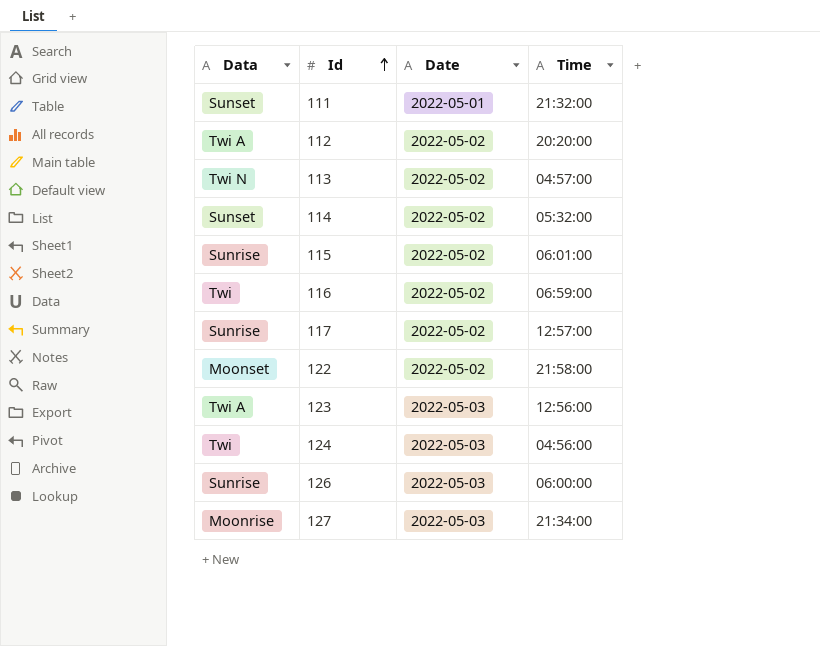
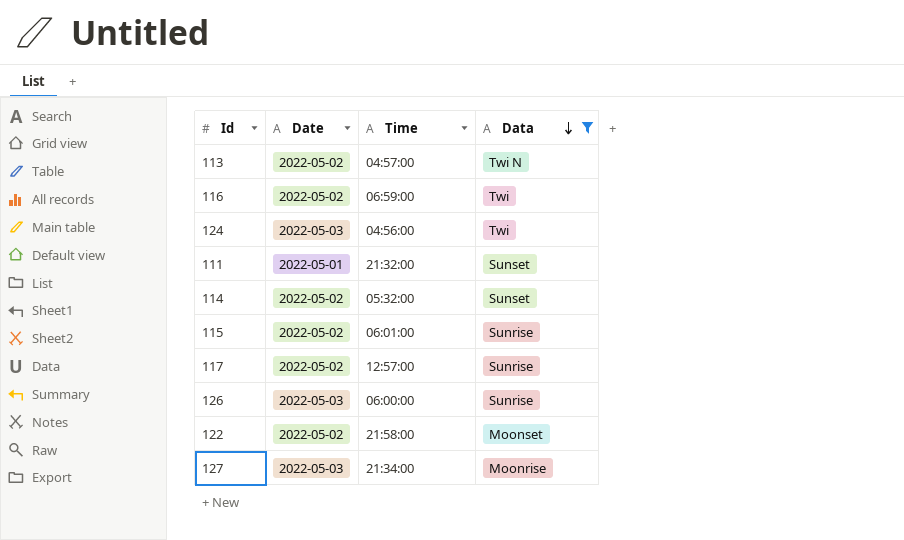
filter: none -> Data != Twi A
row order: Id ascending -> Data descending
column Data | position: 1 -> 4

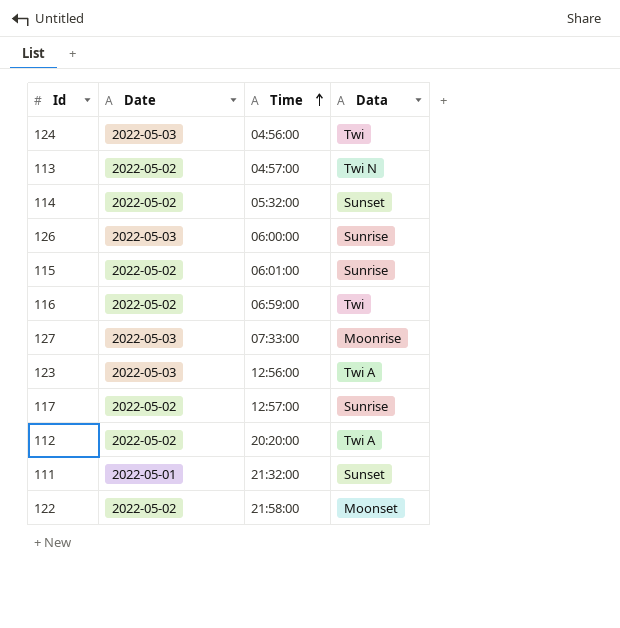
filter: Data != Twi A -> none
row order: Data descending -> Time ascending
127 | Time: 21:34:00 -> 07:33:00

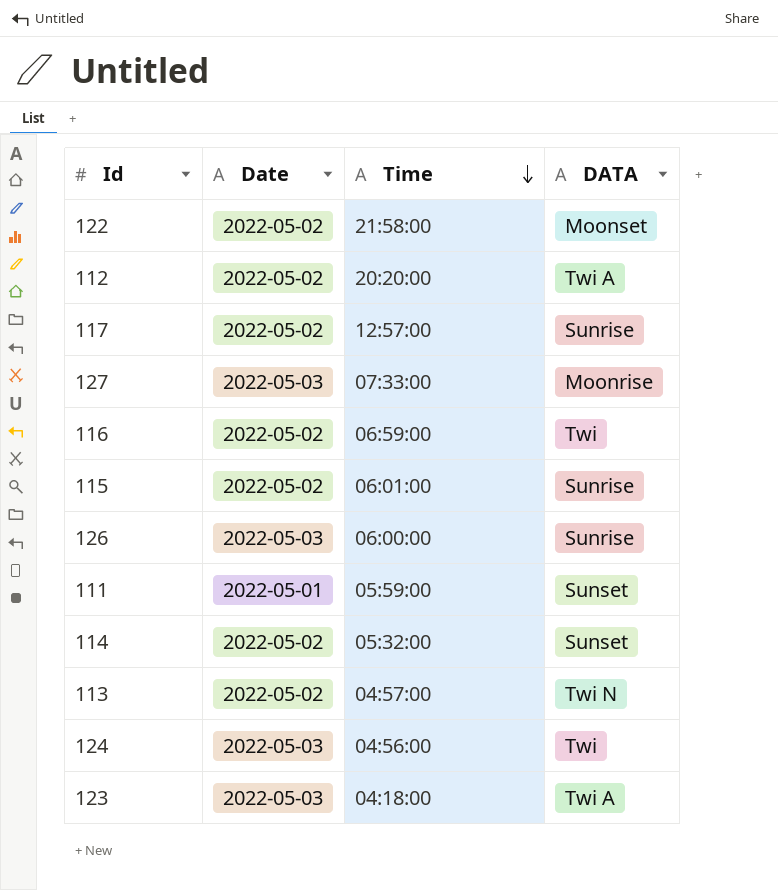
row order: Time ascending -> Time descending
column name: Data -> DATA
111 | Time: 21:32:00 -> 05:59:00
123 | Time: 12:56:00 -> 04:18:00

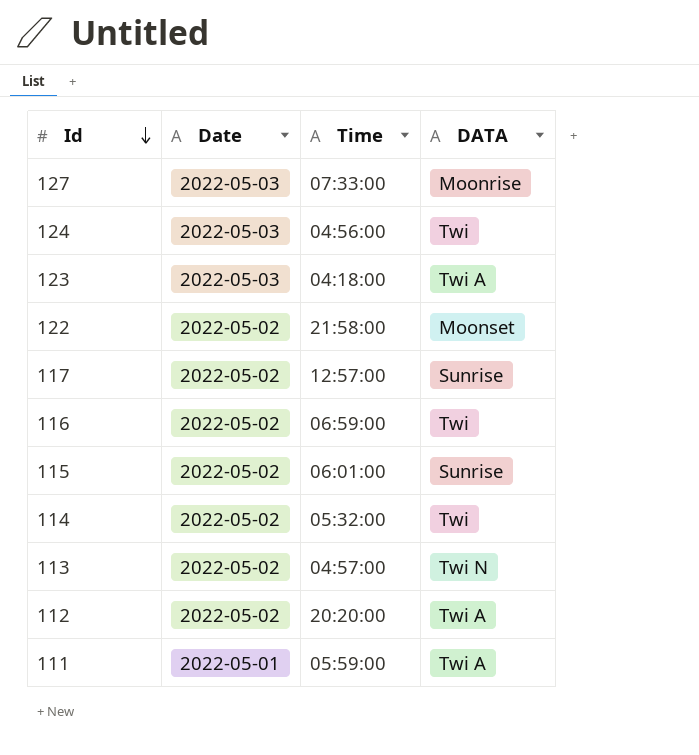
row order: Time descending -> Id descending
row 126: 2022-05-03 | 06:00:00 | Sunrise -> none
114 | DATA: Sunset -> Twi
111 | DATA: Sunset -> Twi A

